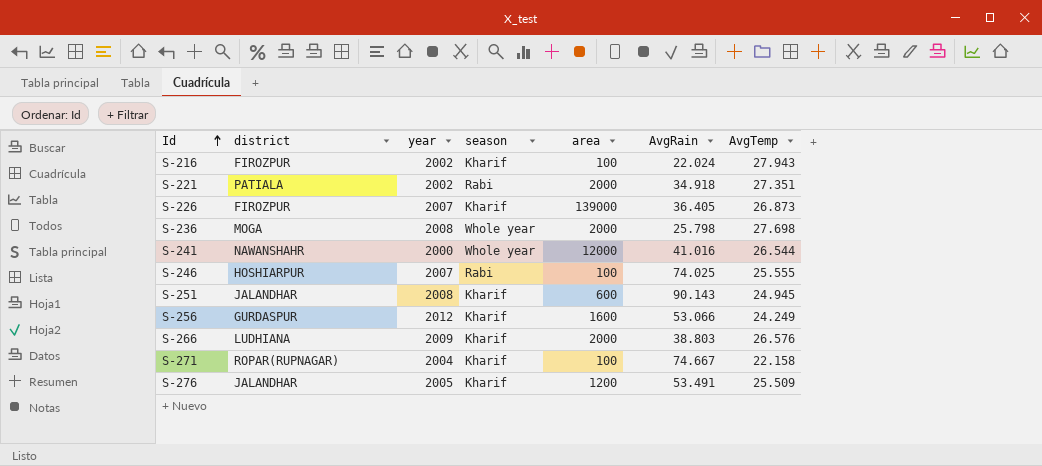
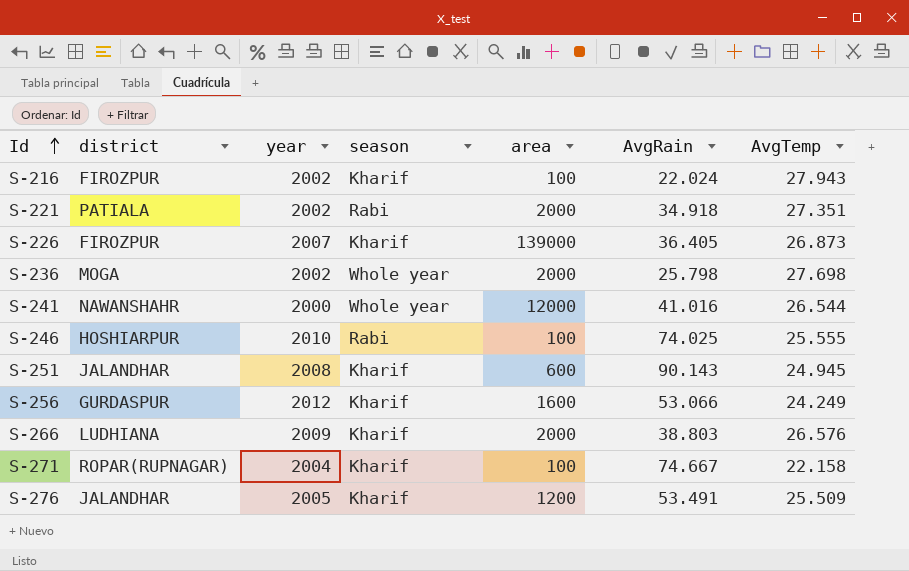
S-236 | year: 2008 -> 2002
S-246 | year: 2007 -> 2010

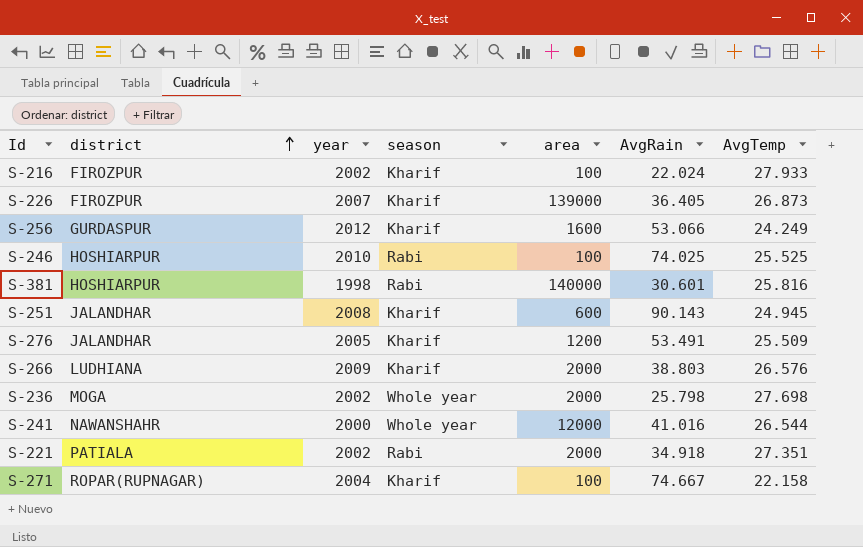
row order: Id ascending -> district ascending
S-216 | AvgTemp: 27.943 -> 27.933
S-246 | AvgTemp: 25.555 -> 25.525
row S-381: none -> HOSHIARPUR | 1998 | Rabi | 140000 | 30.601 | 25.816

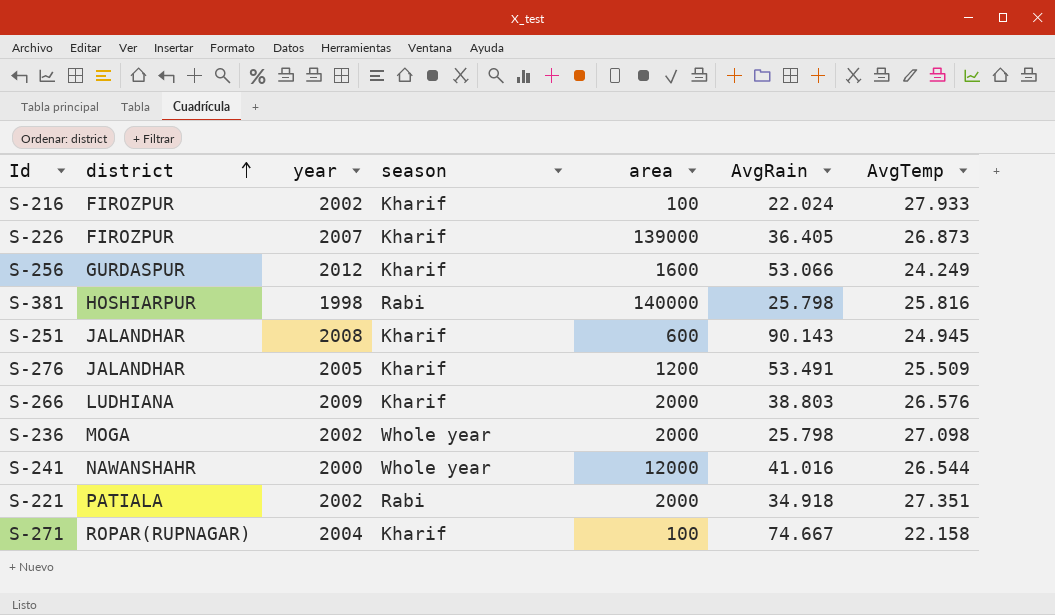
row S-246: HOSHIARPUR | 2010 | Rabi | 100 | 74.025 | 25.525 -> none
S-381 | AvgRain: 30.601 -> 25.798
S-236 | AvgTemp: 27.698 -> 27.098

